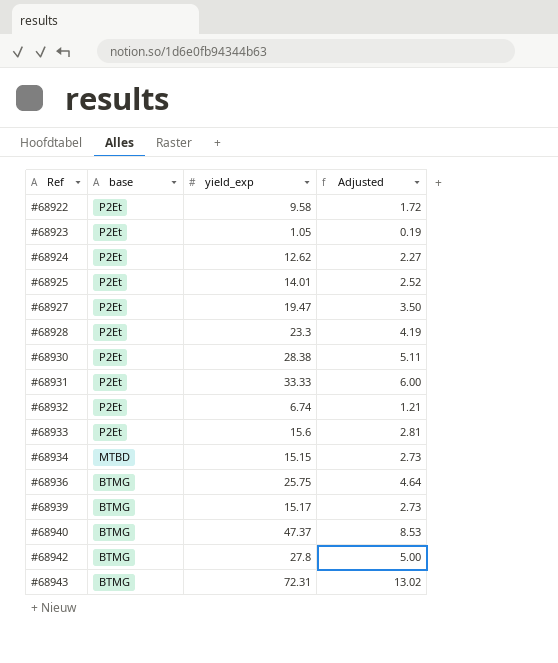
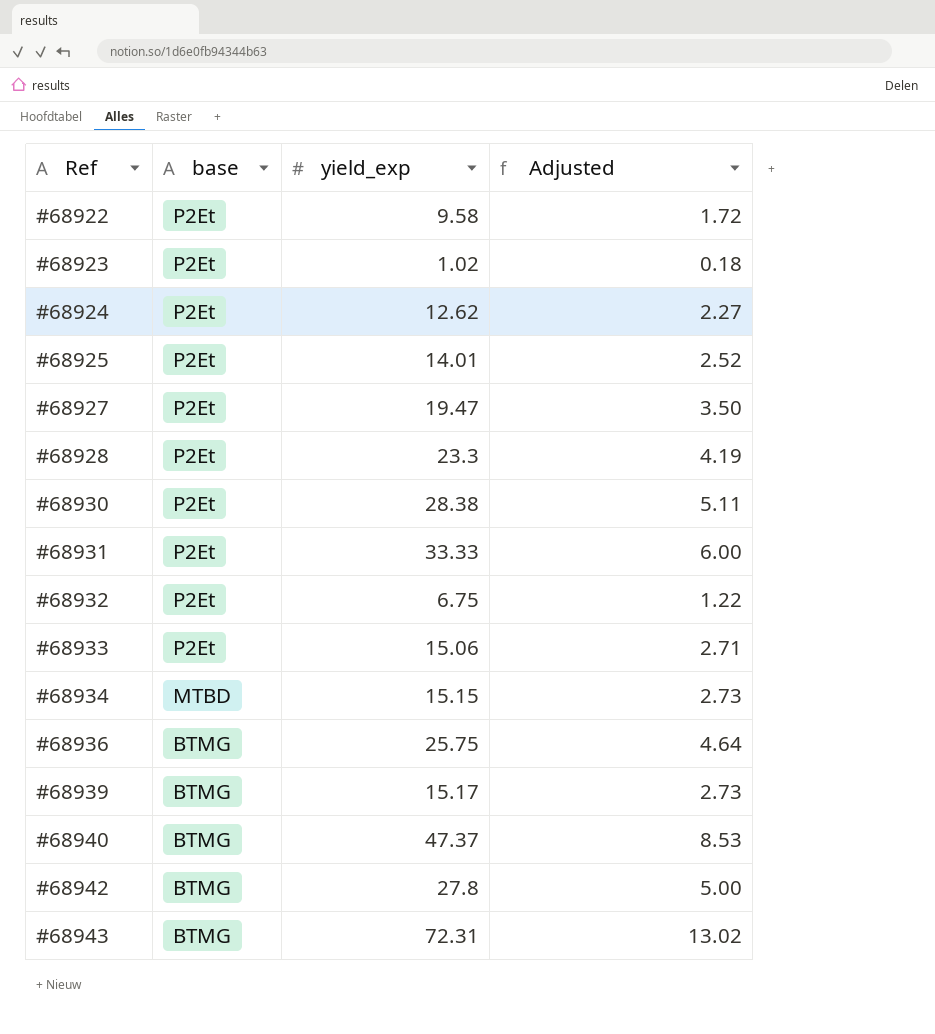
#68923 | yield_exp: 1.05 -> 1.02
#68923 | Adjusted: 0.19 -> 0.18
#68932 | yield_exp: 6.74 -> 6.75
#68932 | Adjusted: 1.21 -> 1.22
#68933 | yield_exp: 15.6 -> 15.06
#68933 | Adjusted: 2.81 -> 2.71

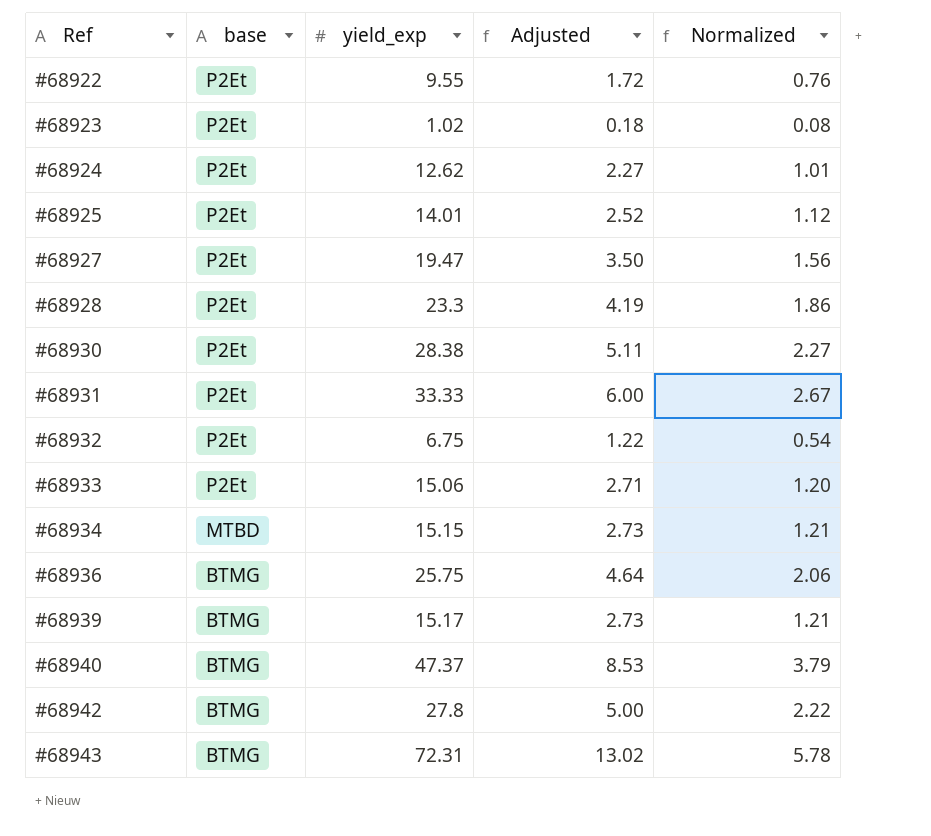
column Normalized | formula: none -> [yield_exp] * 0.08
#68922 | yield_exp: 9.58 -> 9.55

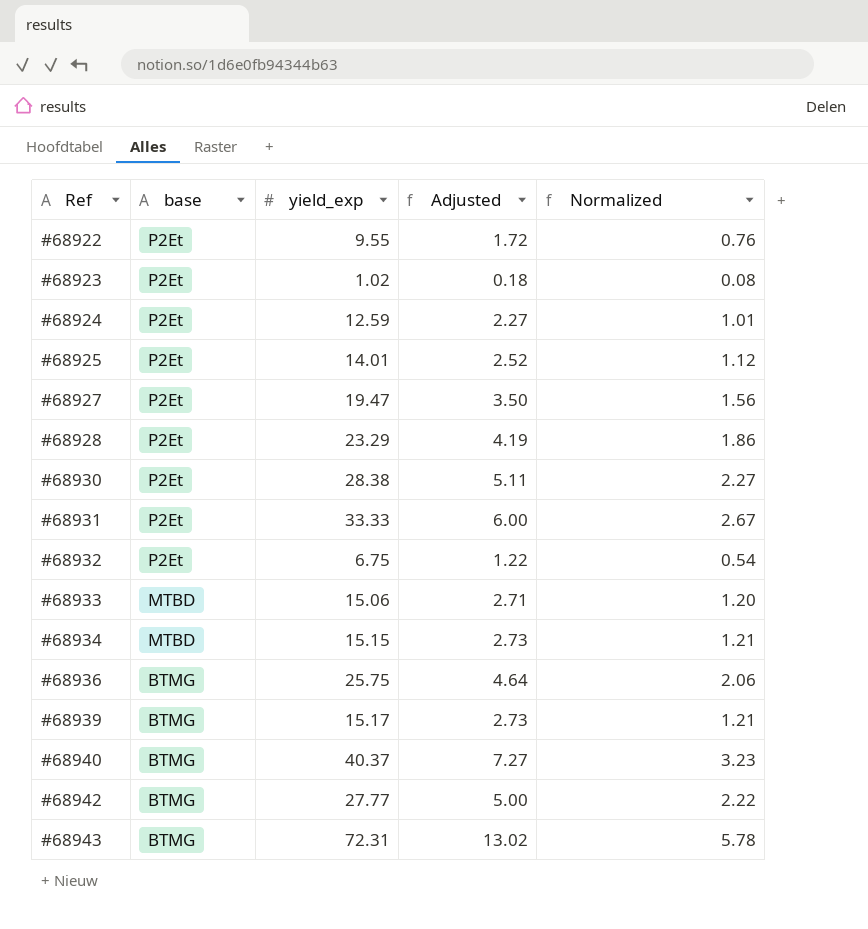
#68924 | yield_exp: 12.62 -> 12.59
#68928 | yield_exp: 23.3 -> 23.29
#68933 | base: P2Et -> MTBD
#68940 | yield_exp: 47.37 -> 40.37
#68940 | Adjusted: 8.53 -> 7.27
#68940 | Normalized: 3.79 -> 3.23
#68942 | yield_exp: 27.8 -> 27.77

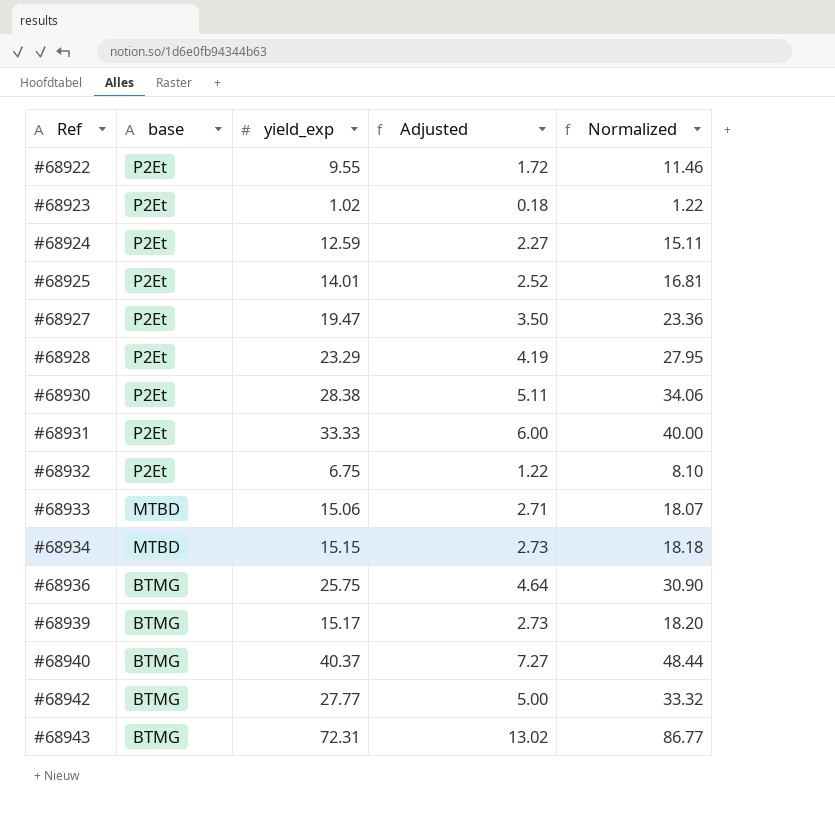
column Normalized | formula: [yield_exp] * 0.08 -> [yield_exp] * 1.2

